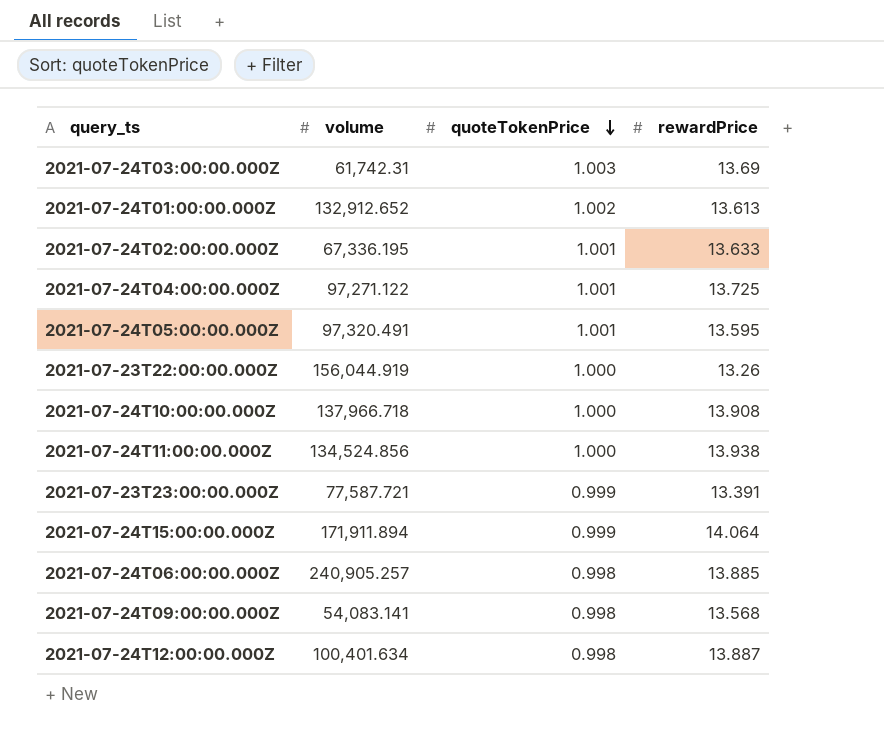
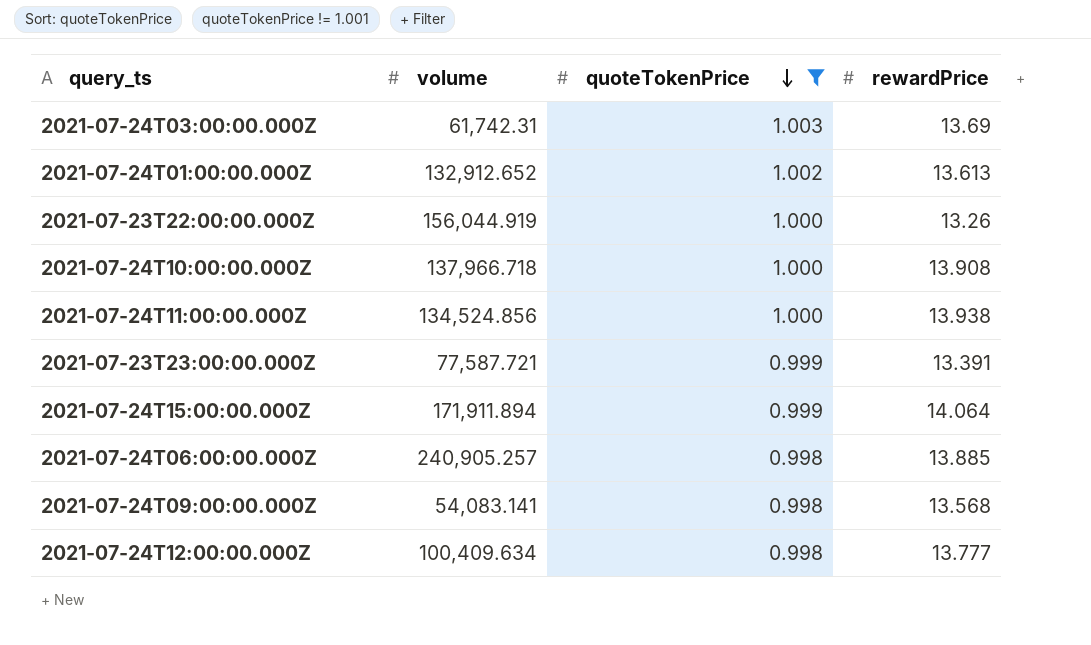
filter: none -> quoteTokenPrice != 1.001
2021-07-24T12:00:00.000Z | volume: 100,401.634 -> 100,409.634
2021-07-24T12:00:00.000Z | rewardPrice: 13.887 -> 13.777

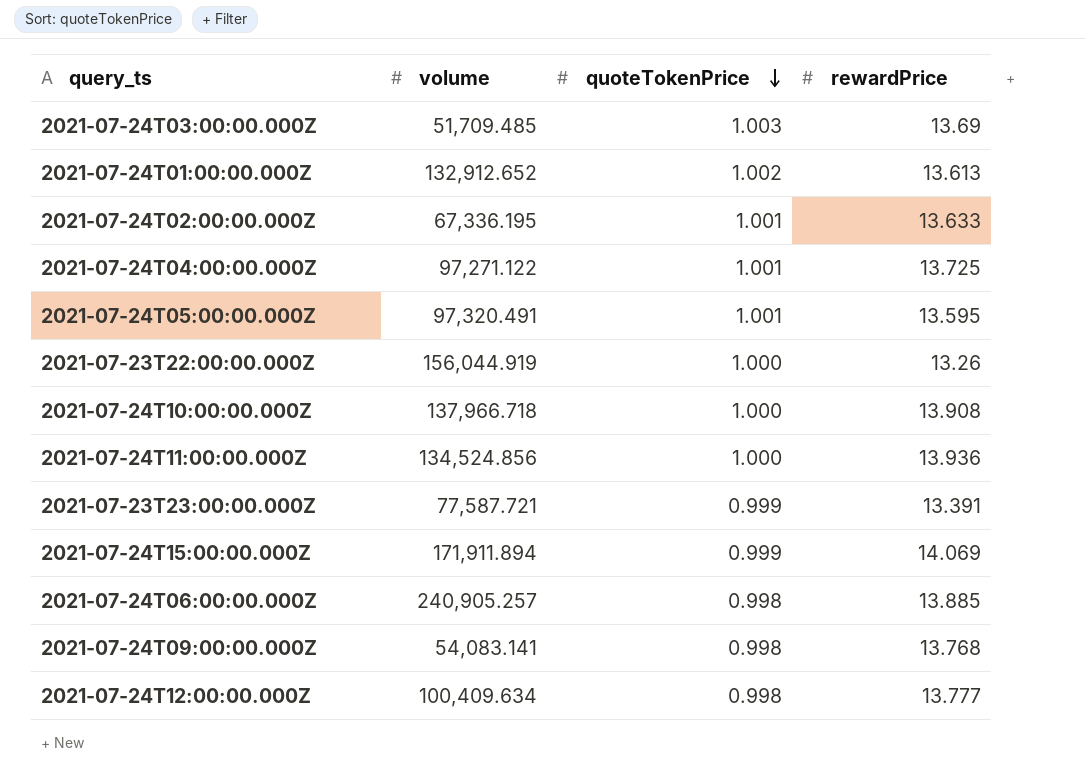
filter: quoteTokenPrice != 1.001 -> none
2021-07-24T03:00:00.000Z | volume: 61,742.31 -> 51,709.485
2021-07-24T11:00:00.000Z | rewardPrice: 13.938 -> 13.936
2021-07-24T15:00:00.000Z | rewardPrice: 14.064 -> 14.069
2021-07-24T09:00:00.000Z | rewardPrice: 13.568 -> 13.768

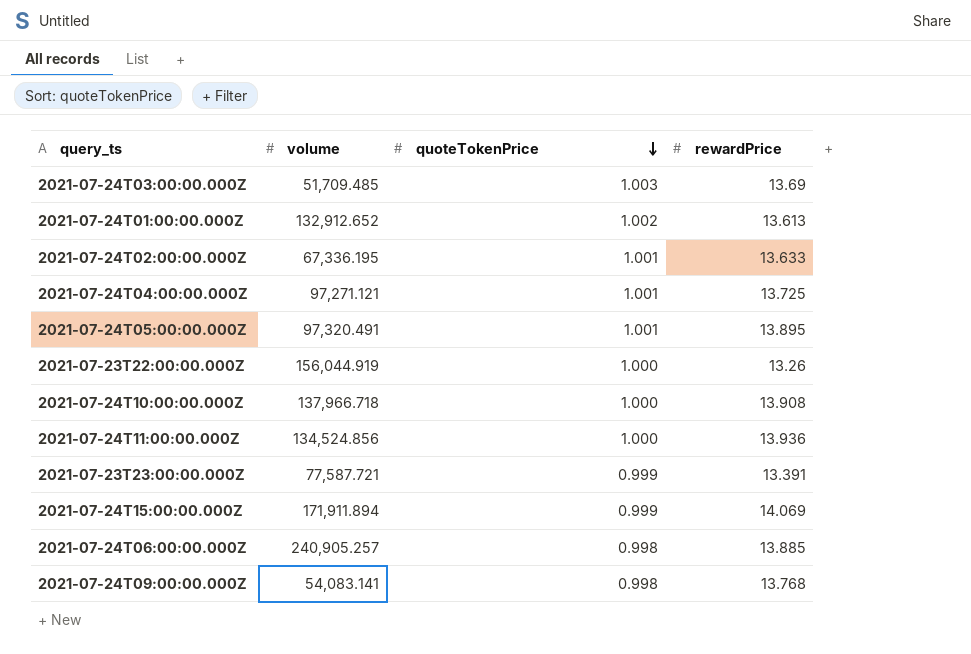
row 2021-07-24T12:00:00.000Z: 100,409.634 | 0.998 | 13.777 -> none
2021-07-24T04:00:00.000Z | volume: 97,271.122 -> 97,271.121
2021-07-24T05:00:00.000Z | rewardPrice: 13.595 -> 13.895

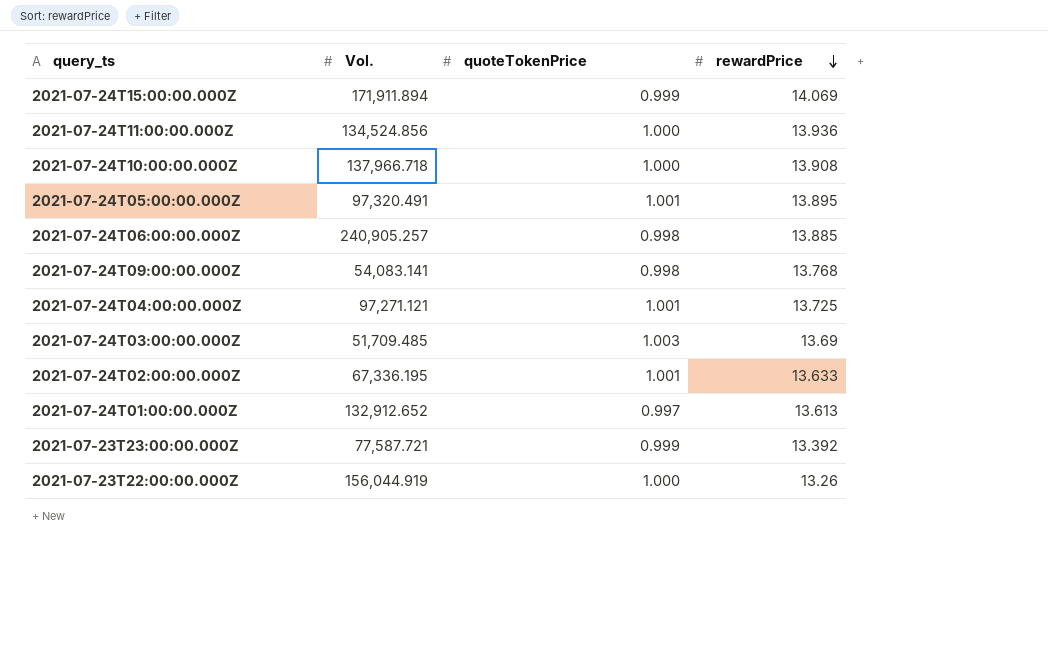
row order: quoteTokenPrice descending -> rewardPrice descending
column name: volume -> Vol.
2021-07-24T01:00:00.000Z | quoteTokenPrice: 1.002 -> 0.997
2021-07-23T23:00:00.000Z | rewardPrice: 13.391 -> 13.392

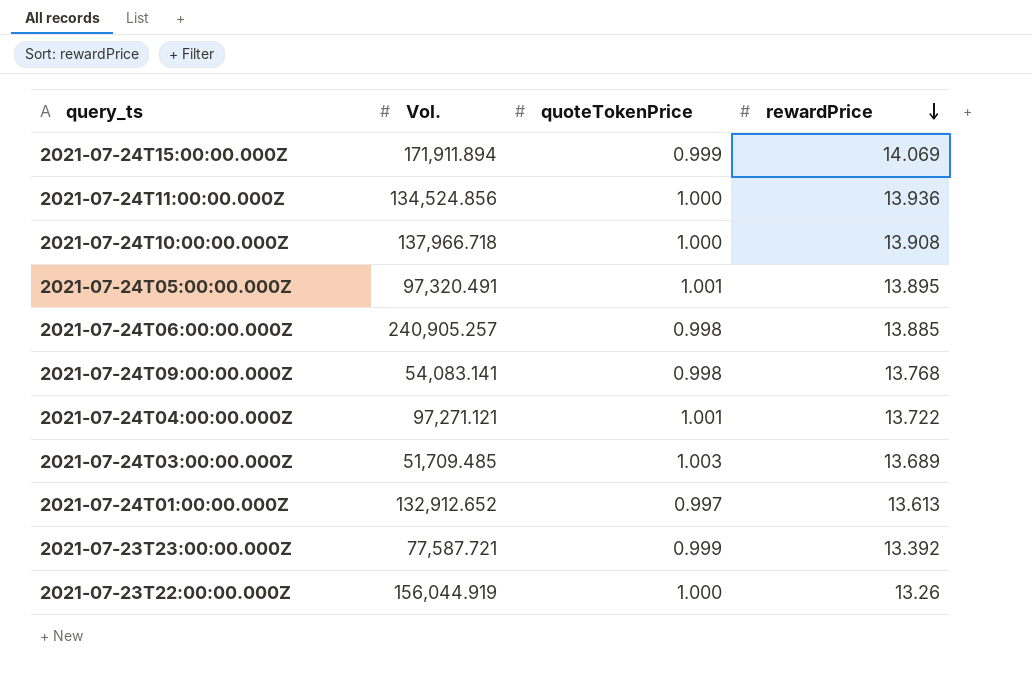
row 2021-07-24T02:00:00.000Z: 67,336.195 | 1.001 | 13.633 -> none
2021-07-24T04:00:00.000Z | rewardPrice: 13.725 -> 13.722
2021-07-24T03:00:00.000Z | rewardPrice: 13.69 -> 13.689

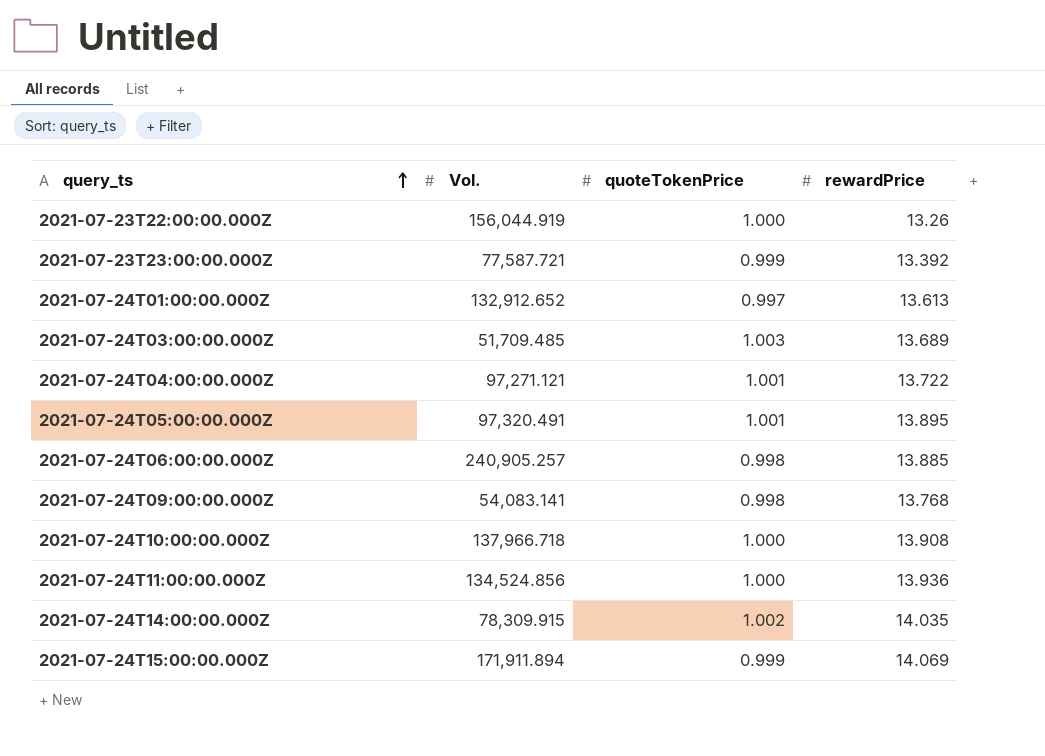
row order: rewardPrice descending -> query_ts ascending
row 2021-07-24T14:00:00.000Z: none -> 78,309.915 | 1.002 | 14.035

